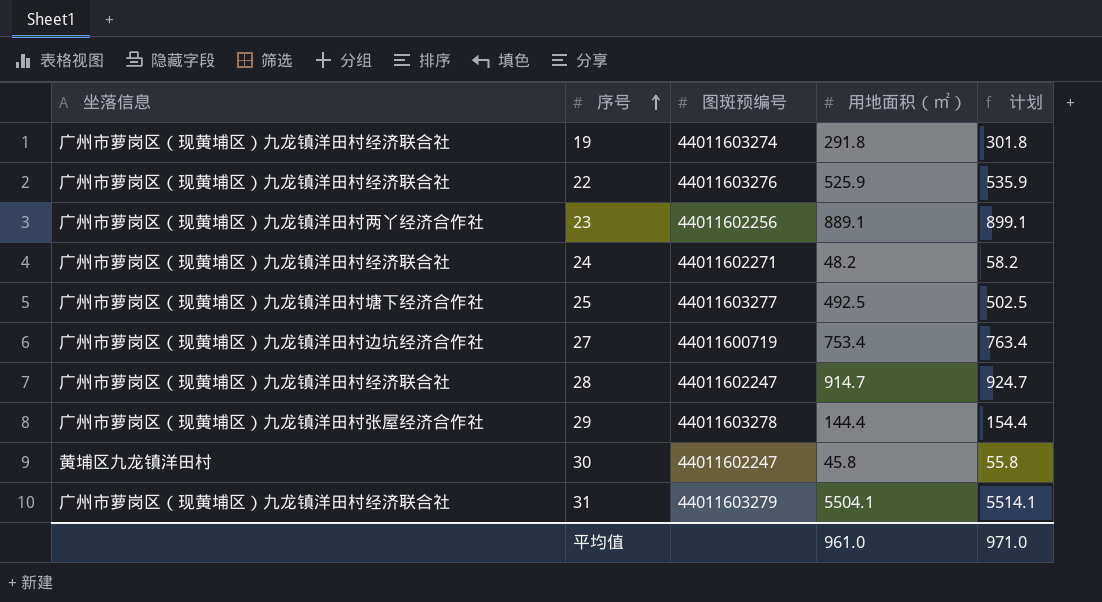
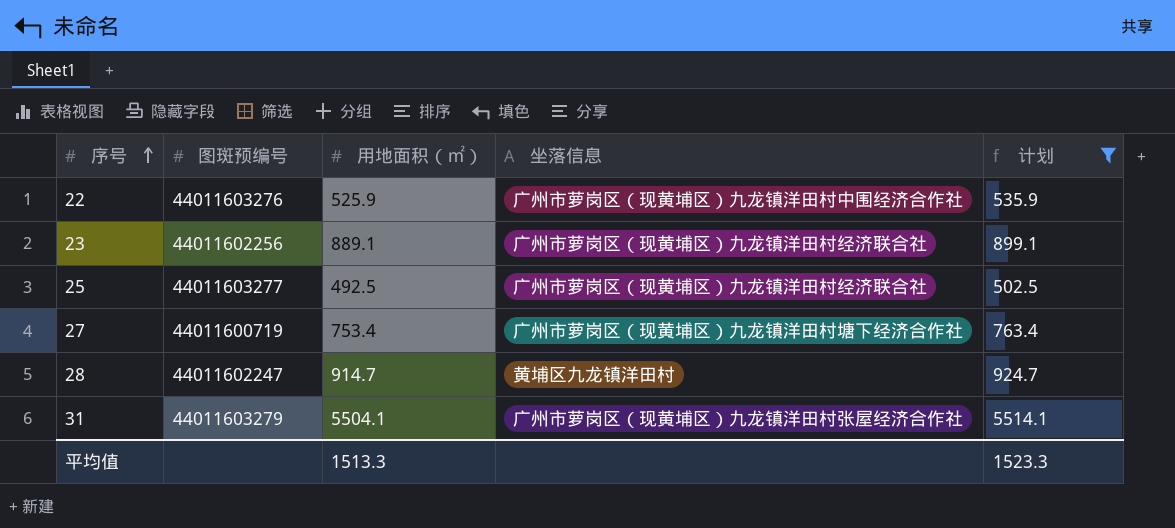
filter: none -> 计划 >= 502.5
column 坐落信息 | position: 1 -> 4
22 | 坐落信息: 广州市萝岗区（现黄埔区）九龙镇洋田村经济联合社 -> 广州市萝岗区（现黄埔区）九龙镇洋田村中围经济合作社
23 | 坐落信息: 广州市萝岗区（现黄埔区）九龙镇洋田村两丫经济合作社 -> 广州市萝岗区（现黄埔区）九龙镇洋田村经济联合社
25 | 坐落信息: 广州市萝岗区（现黄埔区）九龙镇洋田村塘下经济合作社 -> 广州市萝岗区（现黄埔区）九龙镇洋田村经济联合社
27 | 坐落信息: 广州市萝岗区（现黄埔区）九龙镇洋田村边坑经济合作社 -> 广州市萝岗区（现黄埔区）九龙镇洋田村塘下经济合作社
28 | 坐落信息: 广州市萝岗区（现黄埔区）九龙镇洋田村经济联合社 -> 黄埔区九龙镇洋田村
31 | 坐落信息: 广州市萝岗区（现黄埔区）九龙镇洋田村经济联合社 -> 广州市萝岗区（现黄埔区）九龙镇洋田村张屋经济合作社
平均值 | 用地面积（㎡）: 961.0 -> 1513.3
平均值 | 计划: 971.0 -> 1523.3

